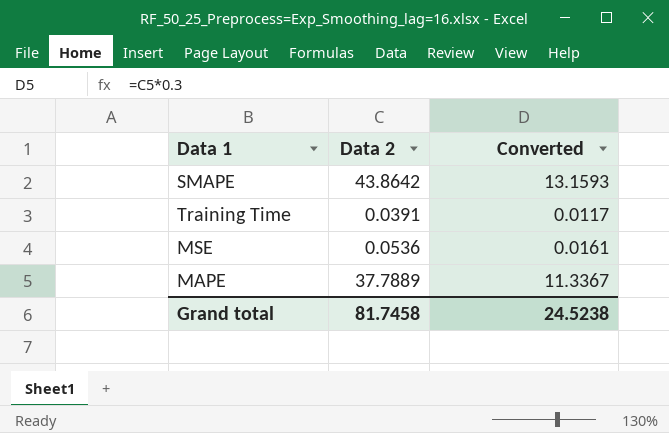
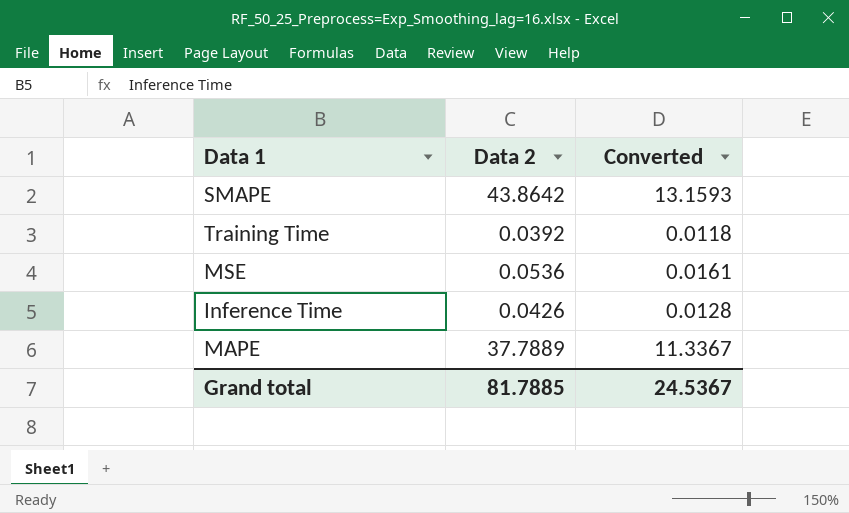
Training Time | Data 2: 0.0391 -> 0.0392
Training Time | Converted: 0.0117 -> 0.0118
row Inference Time: none -> 0.0426 | 0.0128
Grand total | Data 2: 81.7458 -> 81.7885
Grand total | Converted: 24.5238 -> 24.5367

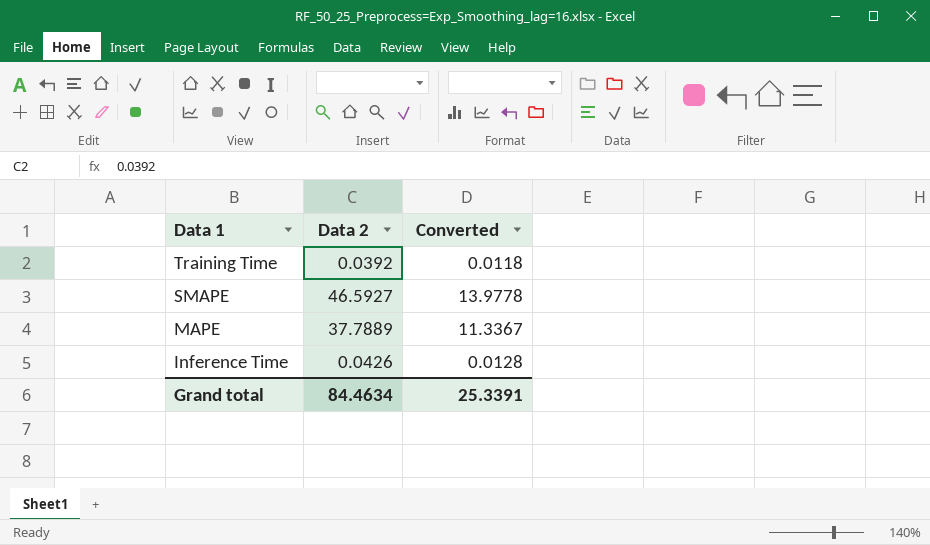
row order: none -> Data 1 descending
row MSE: 0.0536 | 0.0161 -> none
SMAPE | Data 2: 43.8642 -> 46.5927
SMAPE | Converted: 13.1593 -> 13.9778
Grand total | Data 2: 81.7885 -> 84.4634
Grand total | Converted: 24.5367 -> 25.3391

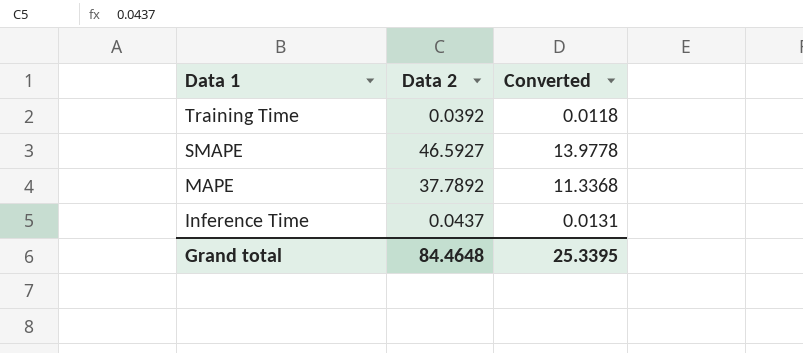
MAPE | Data 2: 37.7889 -> 37.7892
MAPE | Converted: 11.3367 -> 11.3368
Inference Time | Data 2: 0.0426 -> 0.0437
Inference Time | Converted: 0.0128 -> 0.0131
Grand total | Data 2: 84.4634 -> 84.4648
Grand total | Converted: 25.3391 -> 25.3395

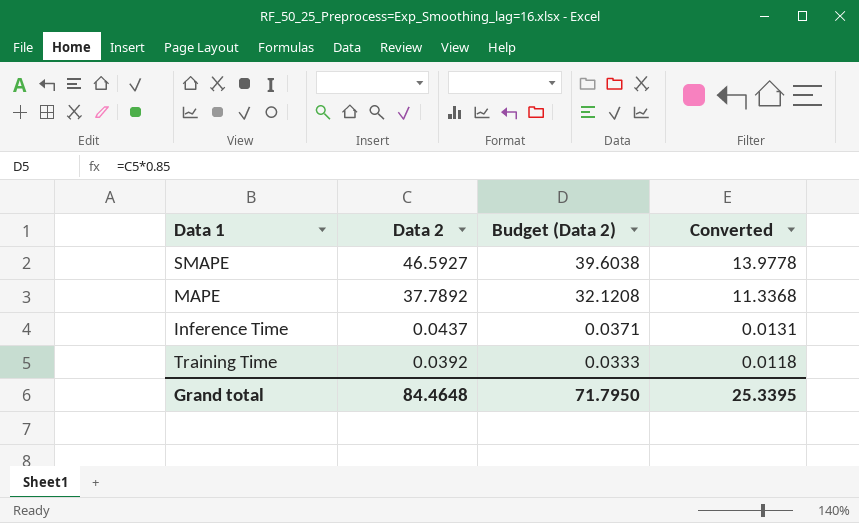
row order: Data 1 descending -> Data 2 descending
column Budget (Data 2) | formula: none -> [Data 2] * 0.85

